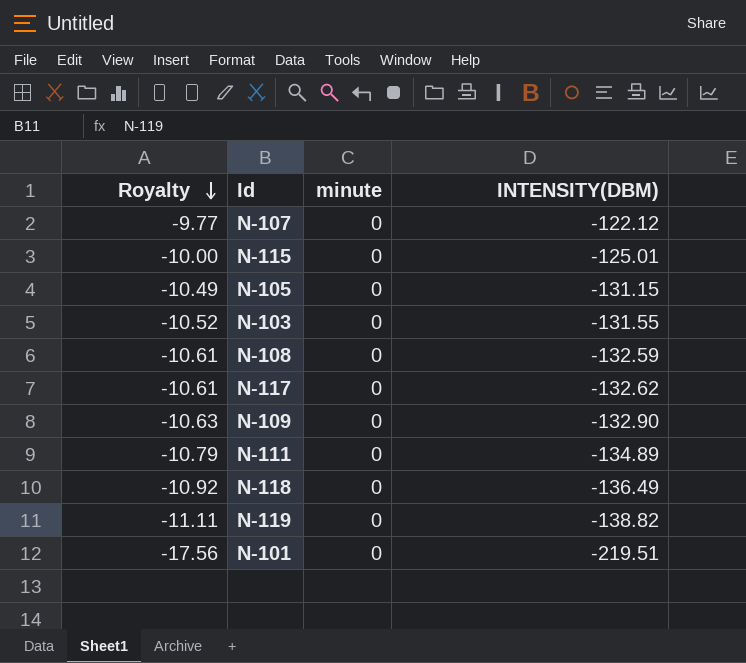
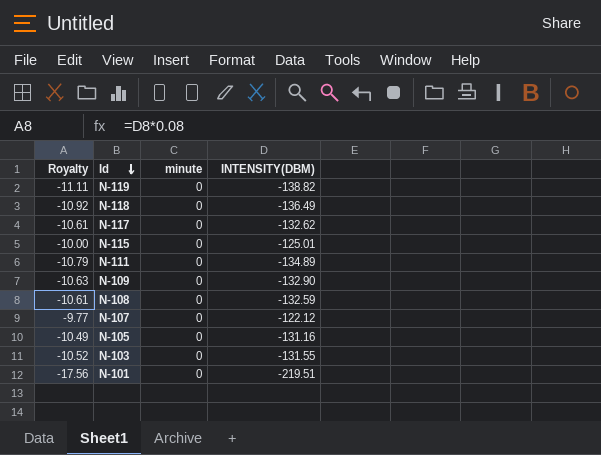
row order: Royalty descending -> Id descending
N-105 | INTENSITY(DBM): -131.15 -> -131.16

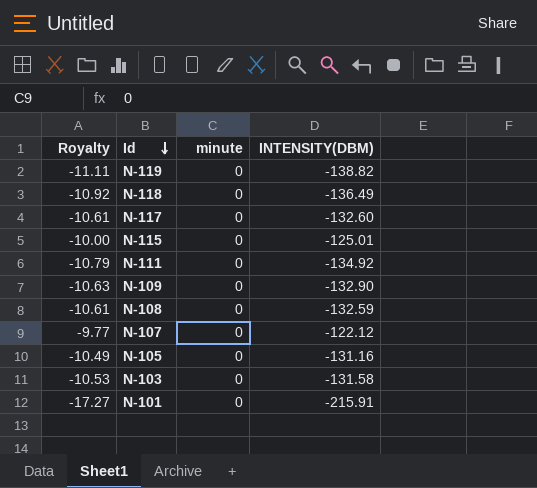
N-117 | INTENSITY(DBM): -132.62 -> -132.60
N-111 | INTENSITY(DBM): -134.89 -> -134.92
N-103 | Royalty: -10.52 -> -10.53
N-103 | INTENSITY(DBM): -131.55 -> -131.58
N-101 | Royalty: -17.56 -> -17.27
N-101 | INTENSITY(DBM): -219.51 -> -215.91

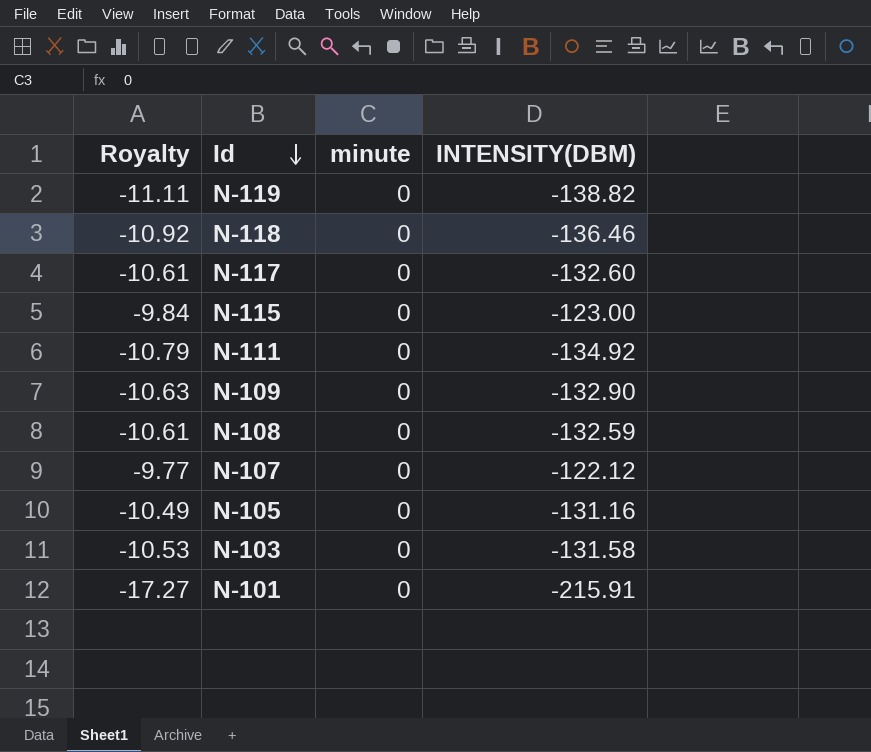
N-118 | INTENSITY(DBM): -136.49 -> -136.46
N-115 | Royalty: -10.00 -> -9.84
N-115 | INTENSITY(DBM): -125.01 -> -123.00

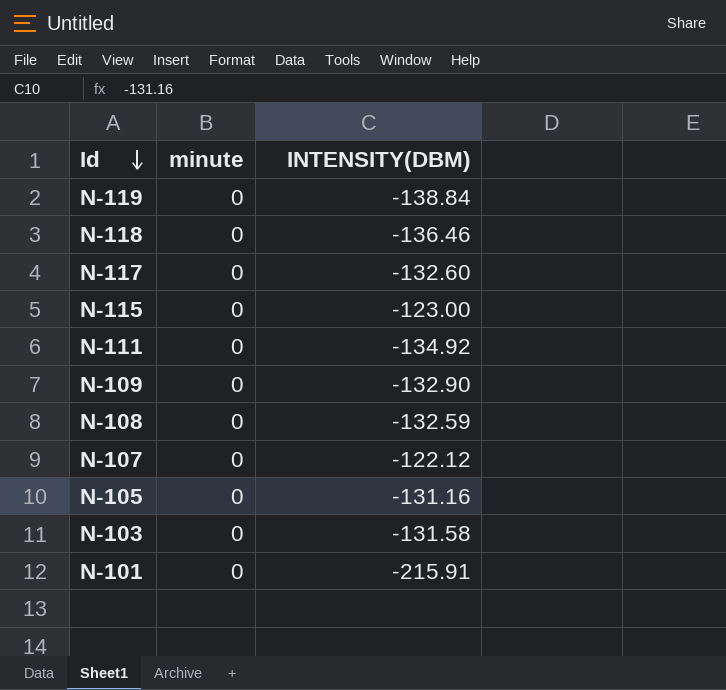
column Royalty | formula: [INTENSITY(DBM)] * 0.08 -> none
N-119 | INTENSITY(DBM): -138.82 -> -138.84

